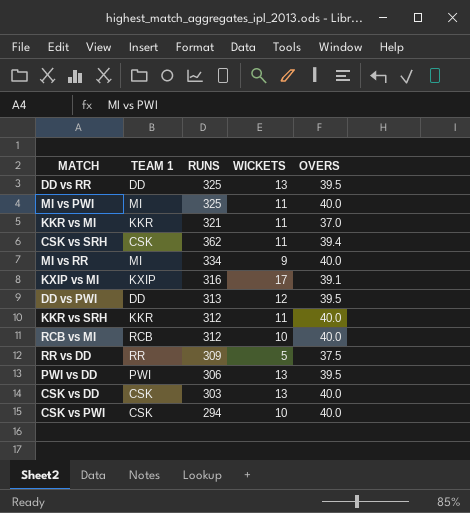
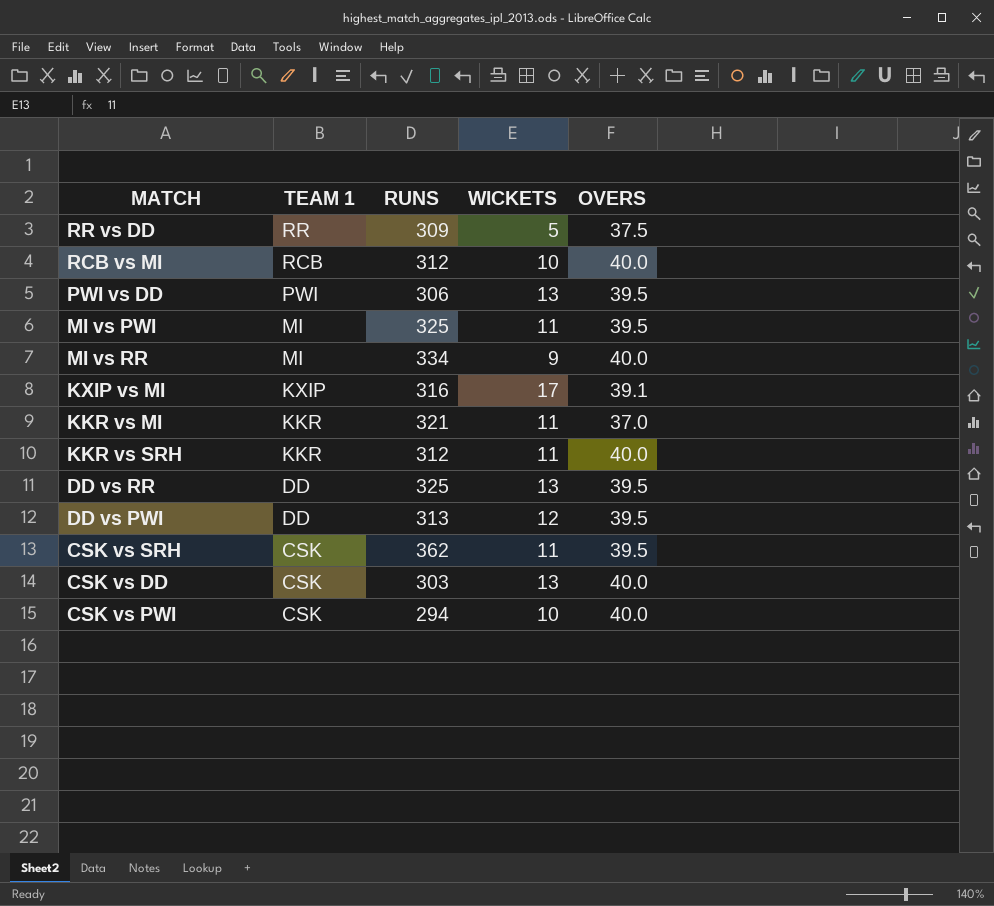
row order: none -> TEAM 1 descending
MI vs PWI | OVERS: 40.0 -> 39.5
CSK vs SRH | OVERS: 39.4 -> 39.5

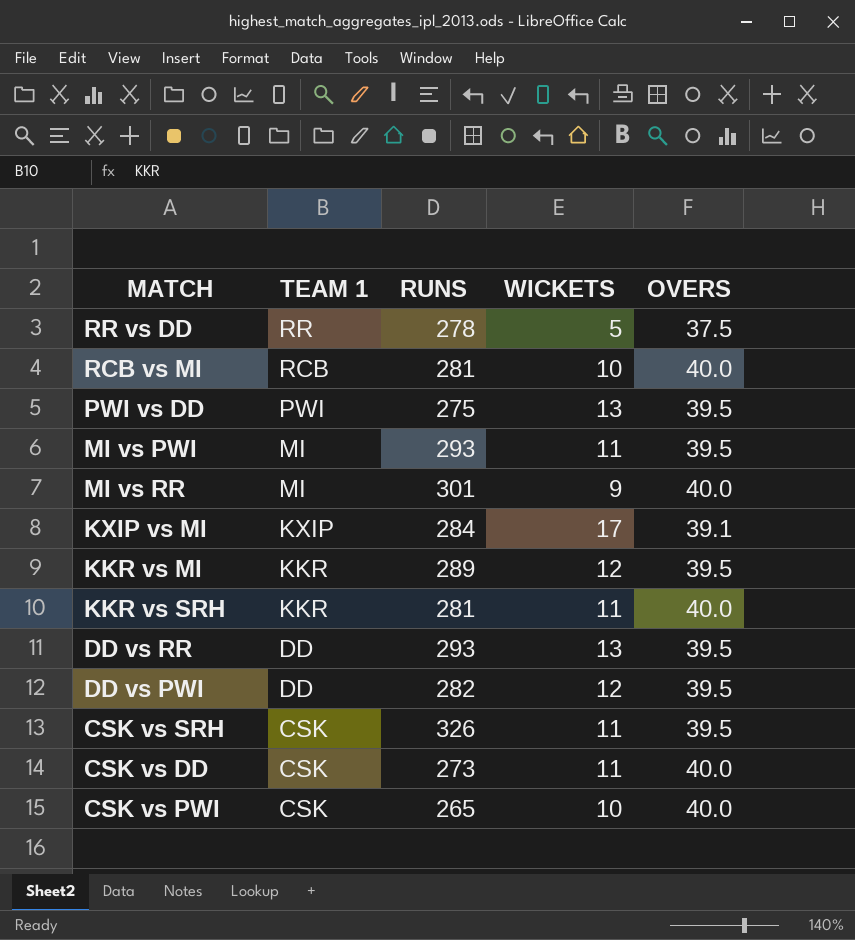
RR vs DD | RUNS: 309 -> 278
RCB vs MI | RUNS: 312 -> 281
PWI vs DD | RUNS: 306 -> 275
MI vs PWI | RUNS: 325 -> 293
MI vs RR | RUNS: 334 -> 301
KXIP vs MI | RUNS: 316 -> 284
KKR vs MI | RUNS: 321 -> 289
KKR vs MI | WICKETS: 11 -> 12
KKR vs MI | OVERS: 37.0 -> 39.5
KKR vs SRH | RUNS: 312 -> 281
DD vs RR | RUNS: 325 -> 293
DD vs PWI | RUNS: 313 -> 282
CSK vs SRH | RUNS: 362 -> 326
CSK vs DD | RUNS: 303 -> 273
CSK vs DD | WICKETS: 13 -> 11
CSK vs PWI | RUNS: 294 -> 265

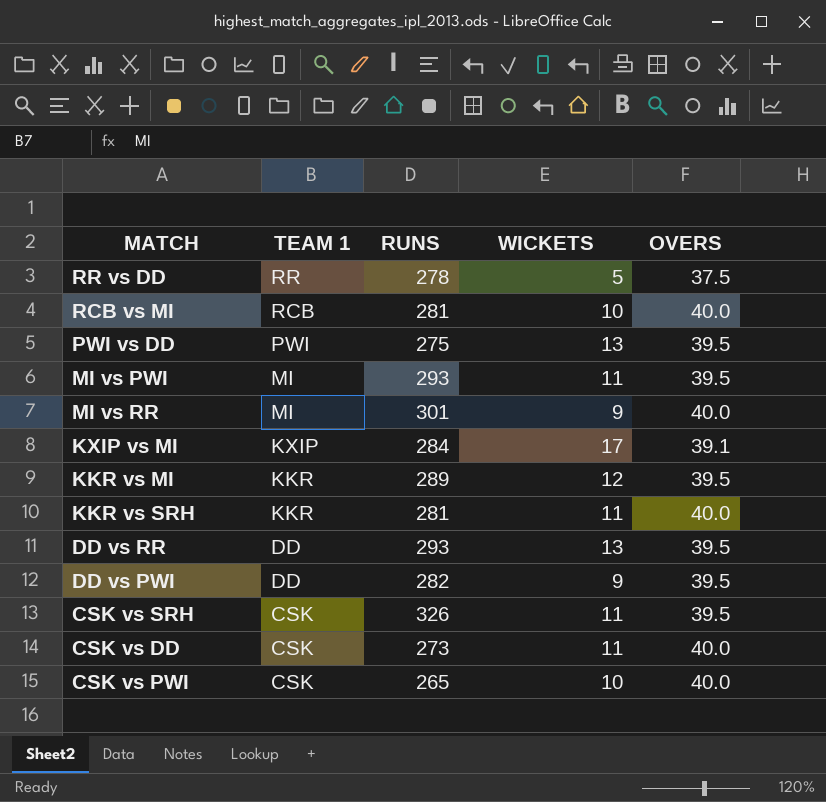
DD vs PWI | WICKETS: 12 -> 9

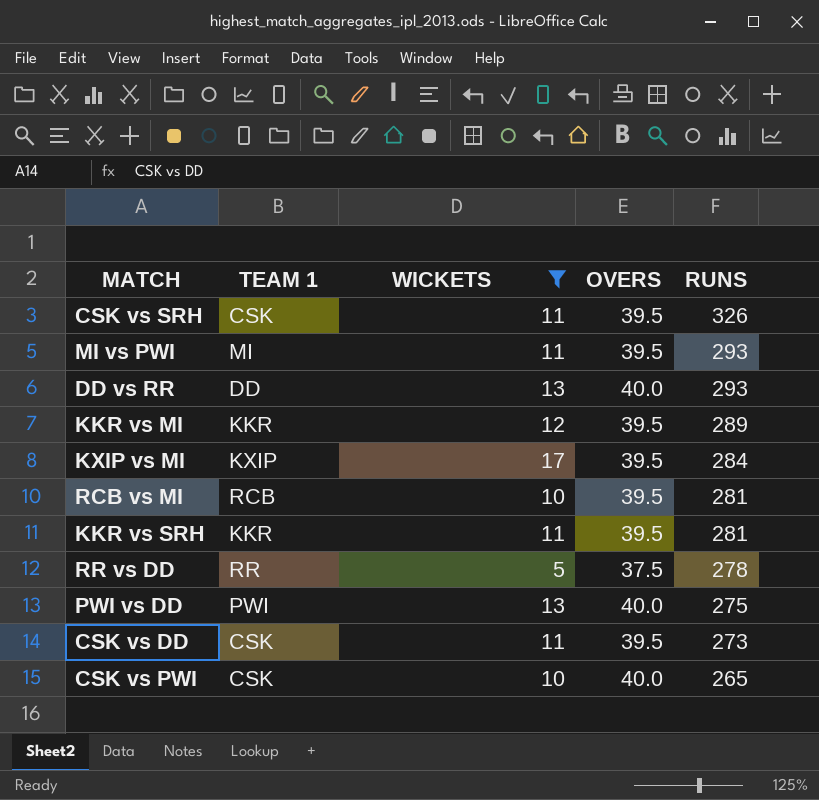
filter: none -> WICKETS != 9
row order: TEAM 1 descending -> RUNS descending
column RUNS | position: 3 -> 5
DD vs RR | OVERS: 39.5 -> 40.0
KXIP vs MI | OVERS: 39.1 -> 39.5
RCB vs MI | OVERS: 40.0 -> 39.5
KKR vs SRH | OVERS: 40.0 -> 39.5
PWI vs DD | OVERS: 39.5 -> 40.0
CSK vs DD | OVERS: 40.0 -> 39.5

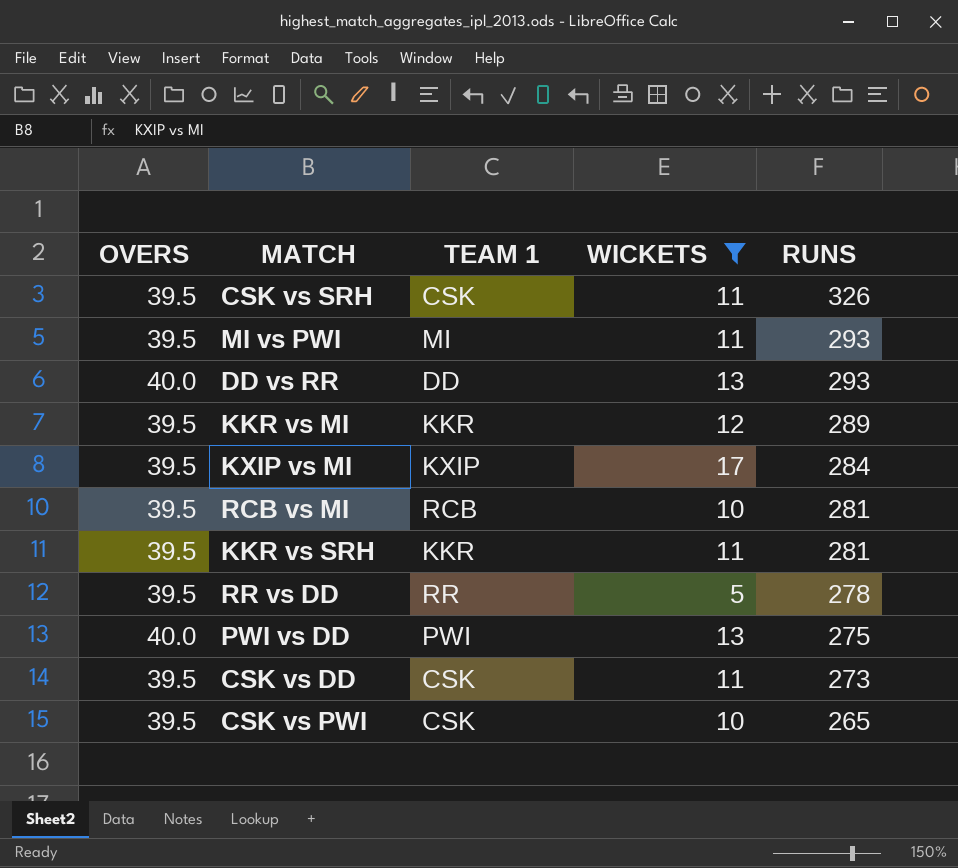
column OVERS | position: 4 -> 1
RR vs DD | OVERS: 37.5 -> 39.5
CSK vs PWI | OVERS: 40.0 -> 39.5

